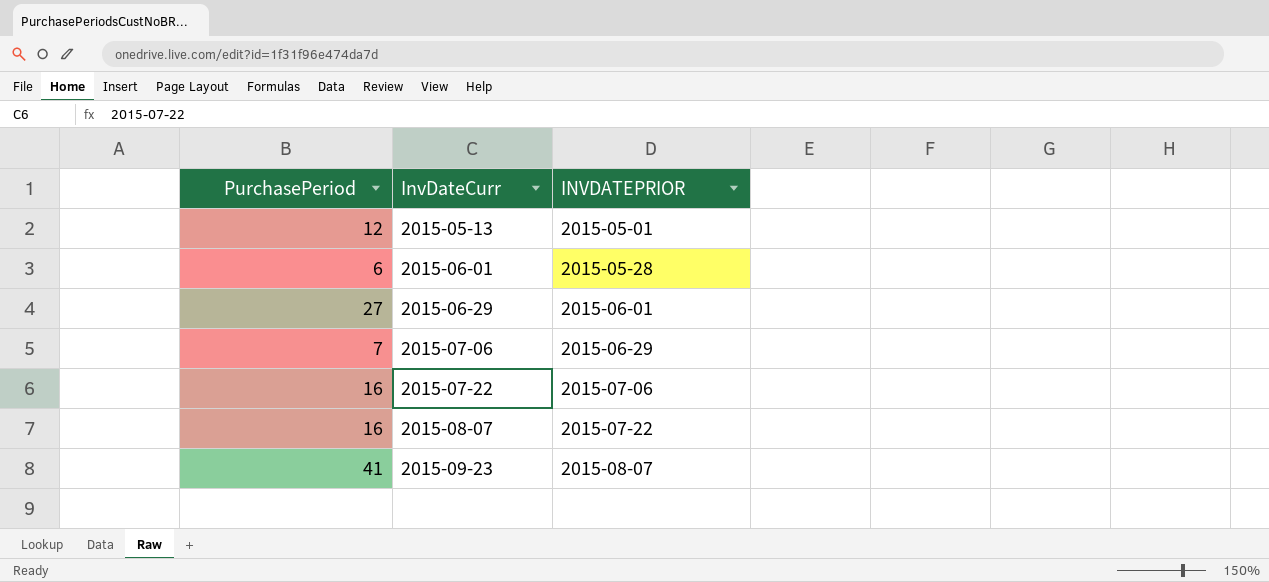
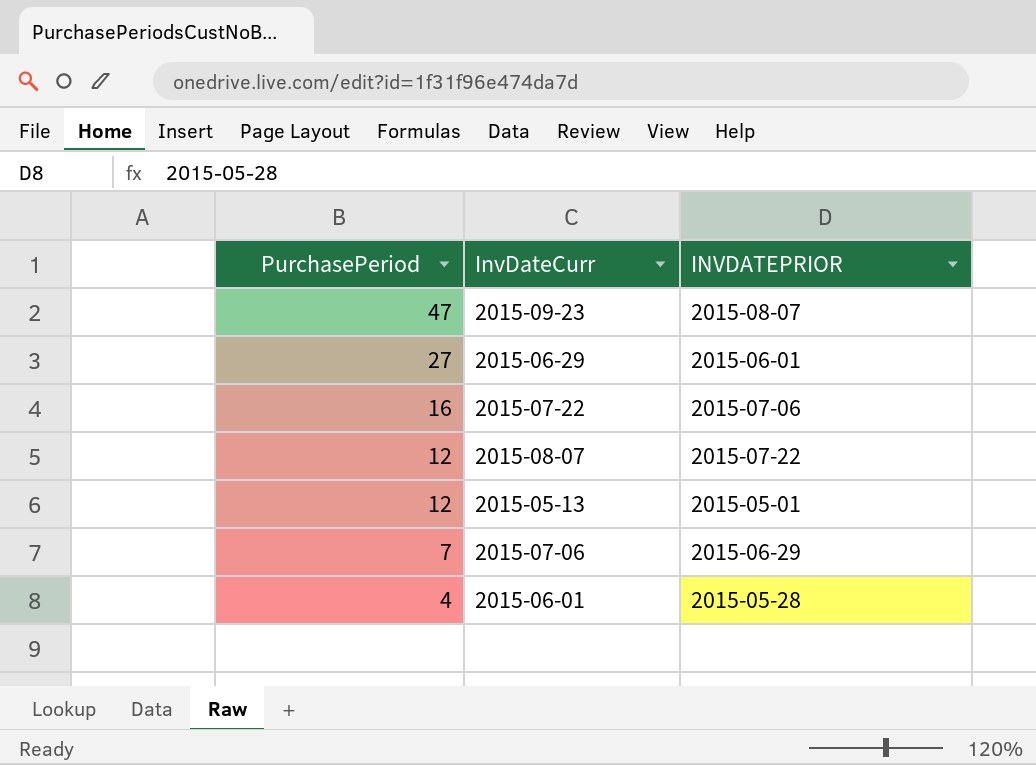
row order: InvDateCurr ascending -> PurchasePeriod descending
2015-09-23 | PurchasePeriod: 41 -> 47
2015-08-07 | PurchasePeriod: 16 -> 12
2015-06-01 | PurchasePeriod: 6 -> 4

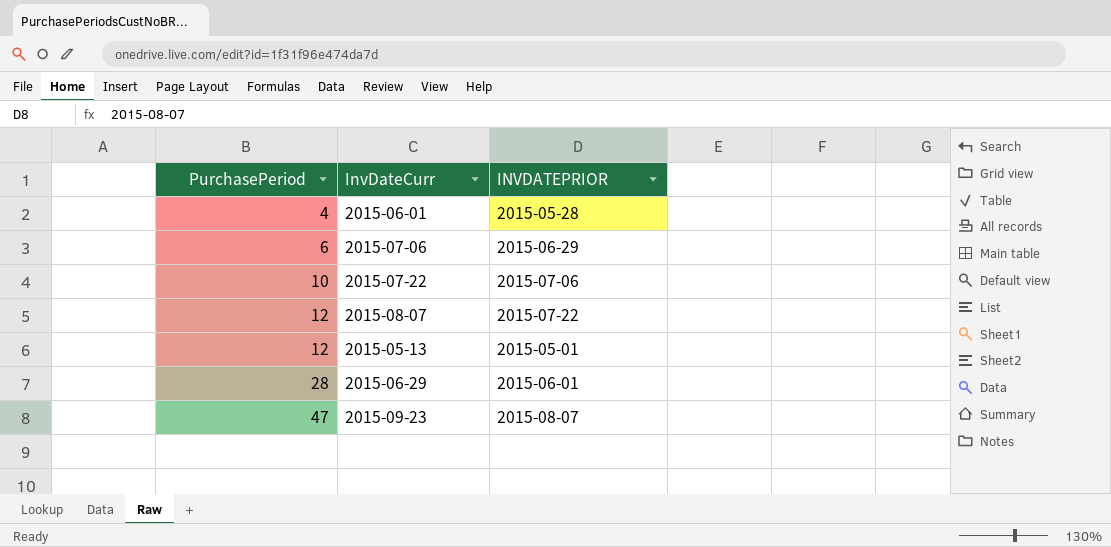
row order: PurchasePeriod descending -> PurchasePeriod ascending
2015-07-06 | PurchasePeriod: 7 -> 6
2015-07-22 | PurchasePeriod: 16 -> 10
2015-06-29 | PurchasePeriod: 27 -> 28

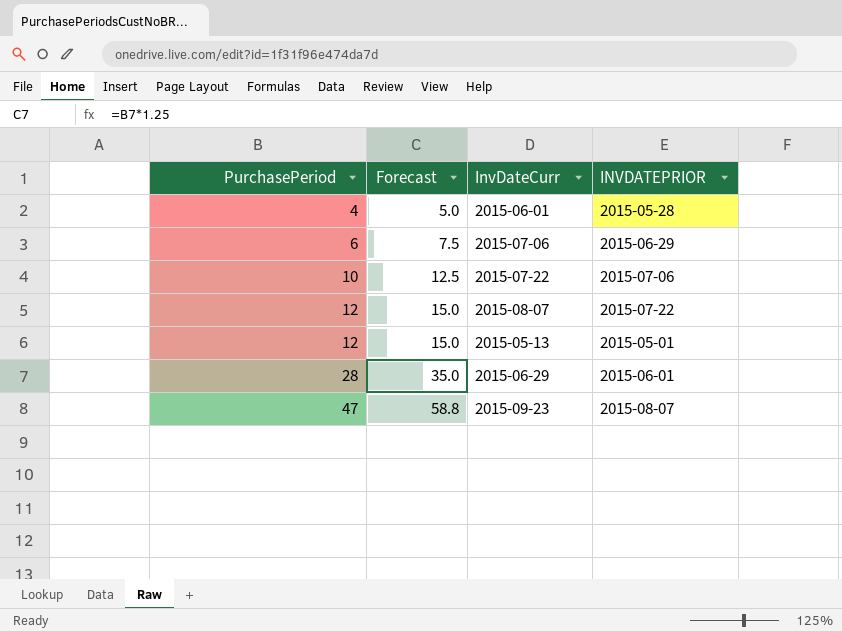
column Forecast | formula: none -> [PurchasePeriod] * 1.25

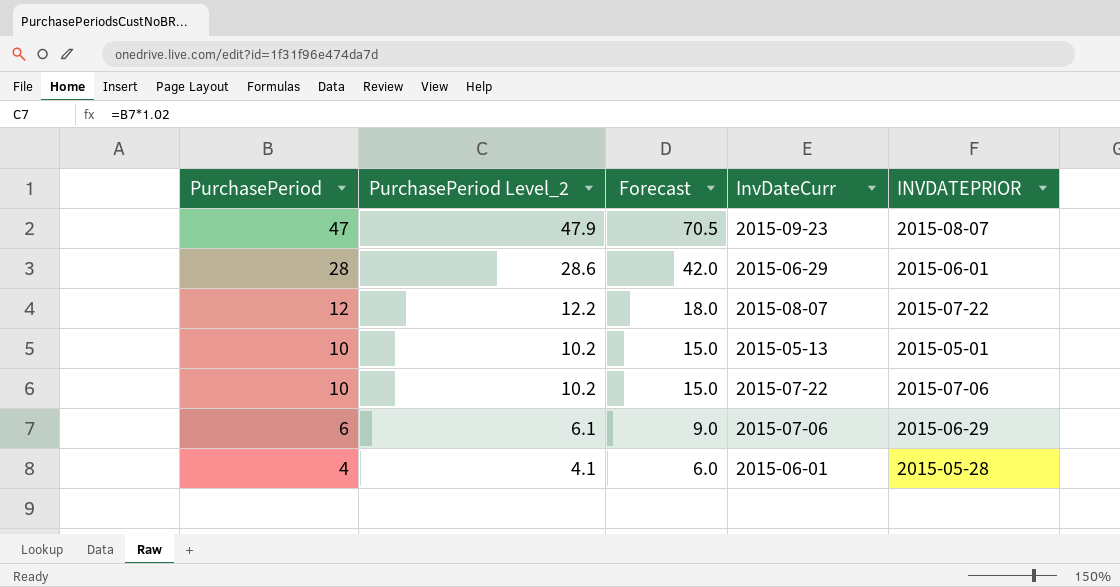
row order: PurchasePeriod ascending -> PurchasePeriod descending
column PurchasePeriod Level_2 | formula: none -> [PurchasePeriod] * 1.02
column Forecast | formula: [PurchasePeriod] * 1.25 -> [PurchasePeriod] * 1.5
2015-05-13 | PurchasePeriod: 12 -> 10

